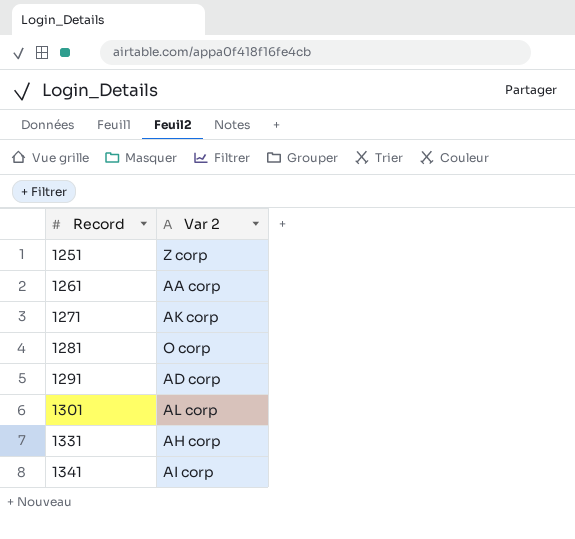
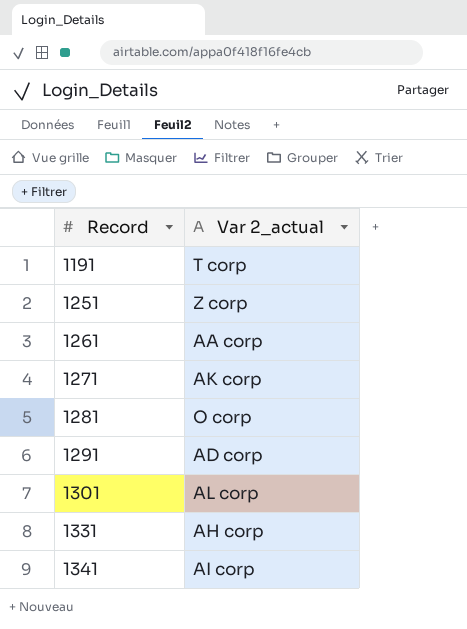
column name: Var 2 -> Var 2_actual
row 1191: none -> T corp

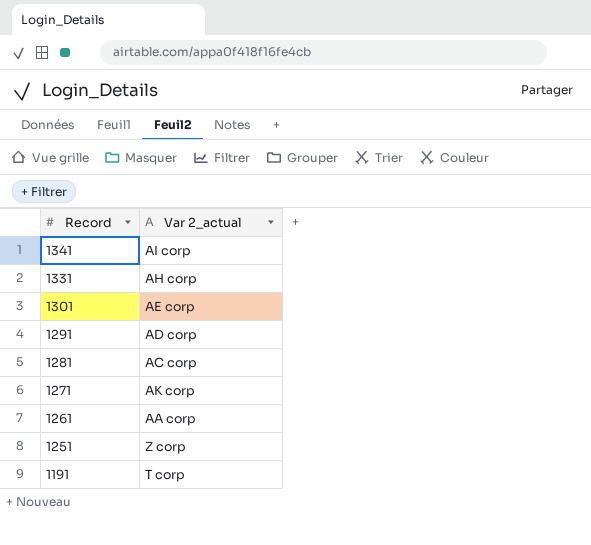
row order: Record ascending -> Record descending
1301 | Var 2_actual: AL corp -> AE corp
1281 | Var 2_actual: O corp -> AC corp

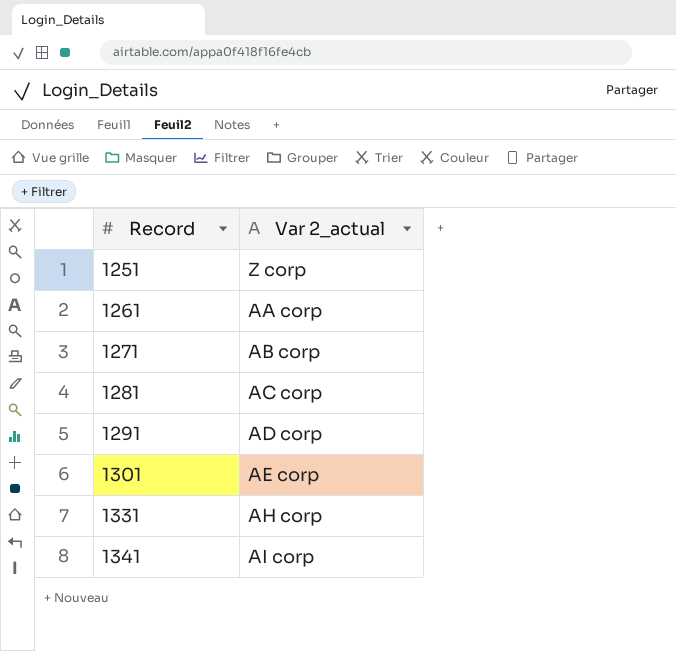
row order: Record descending -> Record ascending
row 1191: T corp -> none
1271 | Var 2_actual: AK corp -> AB corp

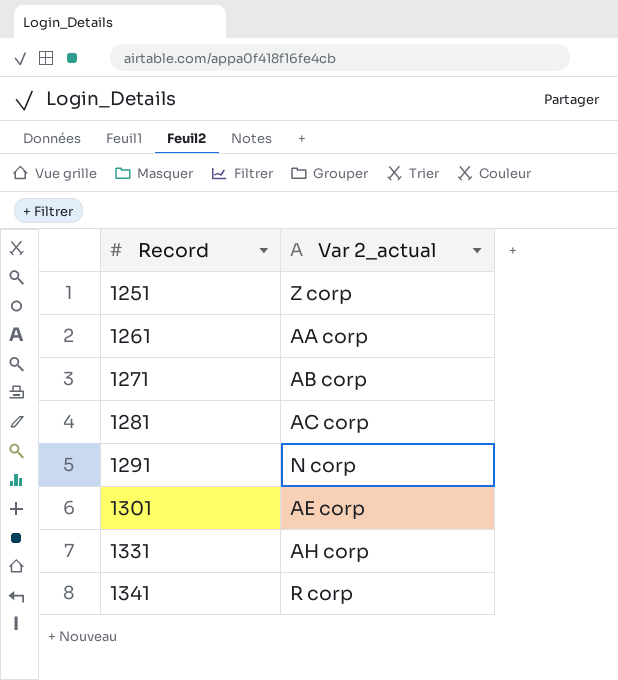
1291 | Var 2_actual: AD corp -> N corp
1341 | Var 2_actual: AI corp -> R corp

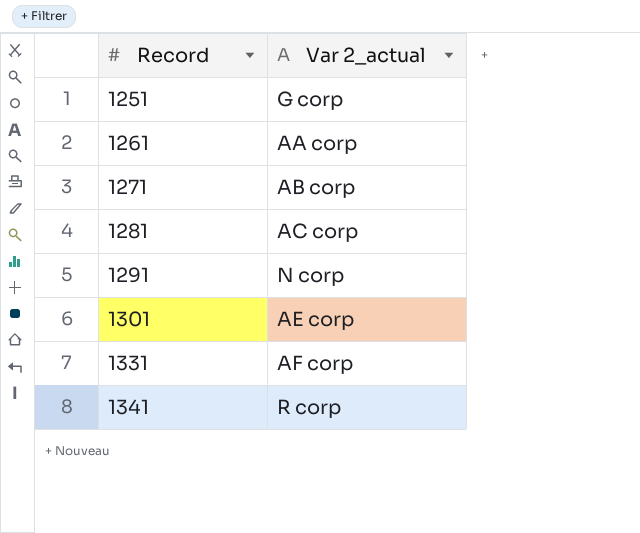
1251 | Var 2_actual: Z corp -> G corp
1331 | Var 2_actual: AH corp -> AF corp

